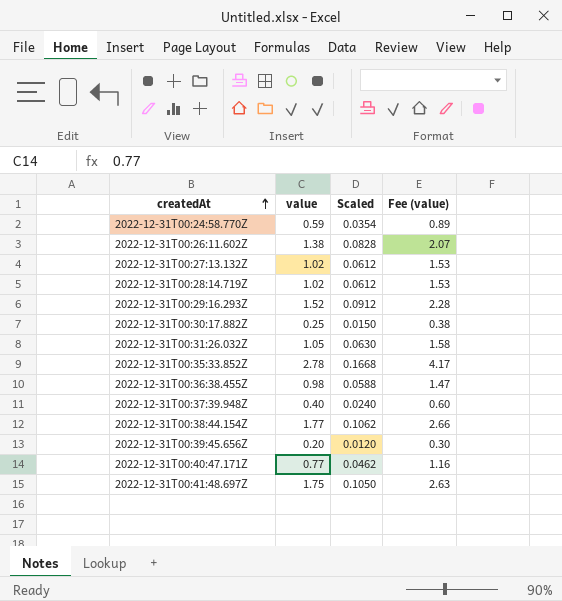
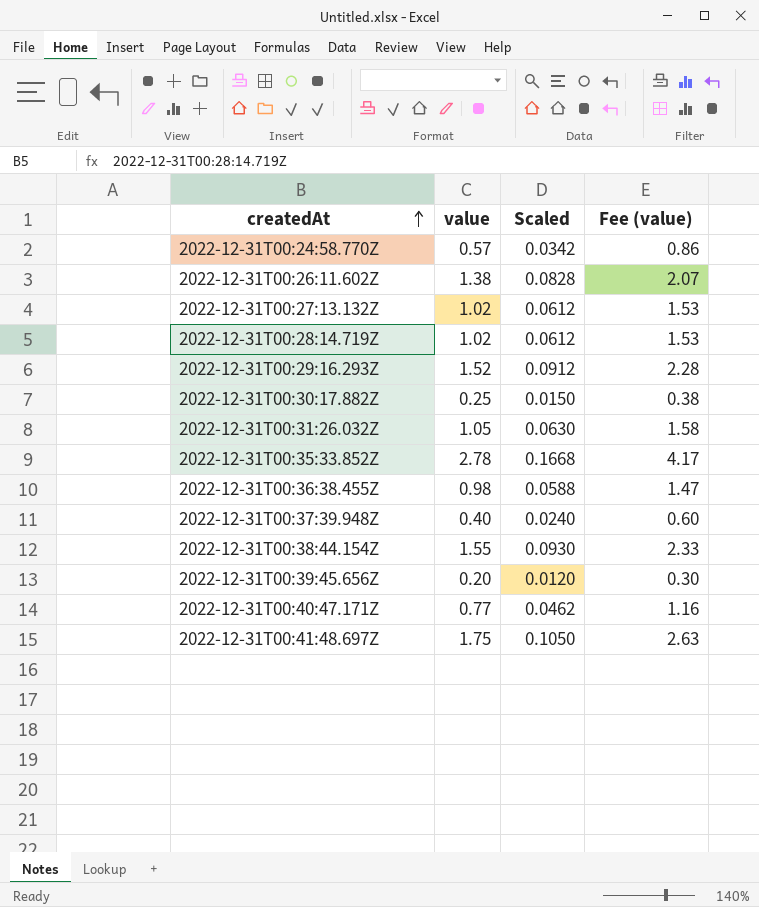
2022-12-31T00:24:58.770Z | value: 0.59 -> 0.57
2022-12-31T00:24:58.770Z | Scaled: 0.0354 -> 0.0342
2022-12-31T00:24:58.770Z | Fee (value): 0.89 -> 0.86
2022-12-31T00:38:44.154Z | value: 1.77 -> 1.55
2022-12-31T00:38:44.154Z | Scaled: 0.1062 -> 0.0930
2022-12-31T00:38:44.154Z | Fee (value): 2.66 -> 2.33

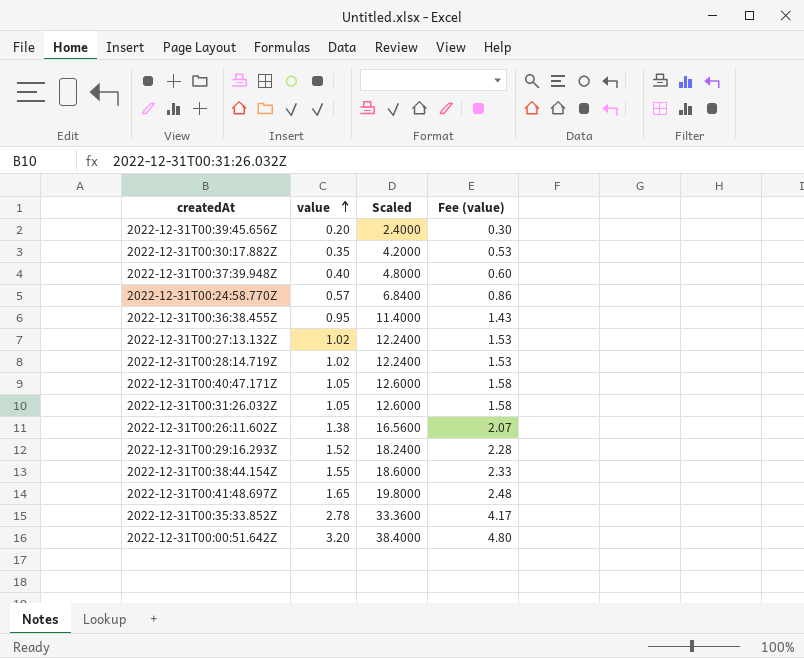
row order: createdAt ascending -> value ascending
column Scaled | formula: [value] * 0.06 -> [value] * 12
2022-12-31T00:30:17.882Z | value: 0.25 -> 0.35
2022-12-31T00:30:17.882Z | Fee (value): 0.38 -> 0.53
2022-12-31T00:36:38.455Z | value: 0.98 -> 0.95
2022-12-31T00:36:38.455Z | Fee (value): 1.47 -> 1.43
2022-12-31T00:40:47.171Z | value: 0.77 -> 1.05
2022-12-31T00:40:47.171Z | Fee (value): 1.16 -> 1.58
2022-12-31T00:41:48.697Z | value: 1.75 -> 1.65
2022-12-31T00:41:48.697Z | Fee (value): 2.63 -> 2.48
row 2022-12-31T00:00:51.642Z: none -> 3.20 | 38.4000 | 4.80

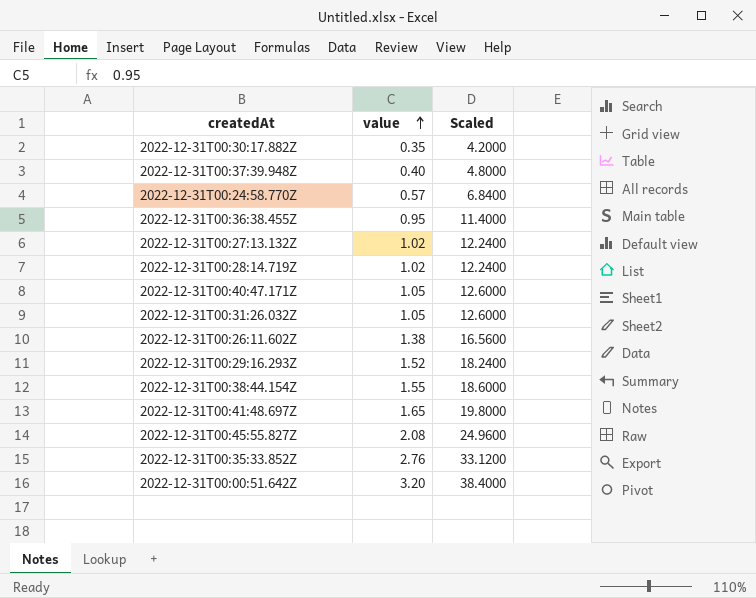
column Fee (value) | formula: [value] * 1.5 -> none
row 2022-12-31T00:39:45.656Z: 0.20 | 2.4000 | 0.30 -> none
row 2022-12-31T00:45:55.827Z: none -> 2.08 | 24.9600
2022-12-31T00:35:33.852Z | value: 2.78 -> 2.76
2022-12-31T00:35:33.852Z | Scaled: 33.3600 -> 33.1200

